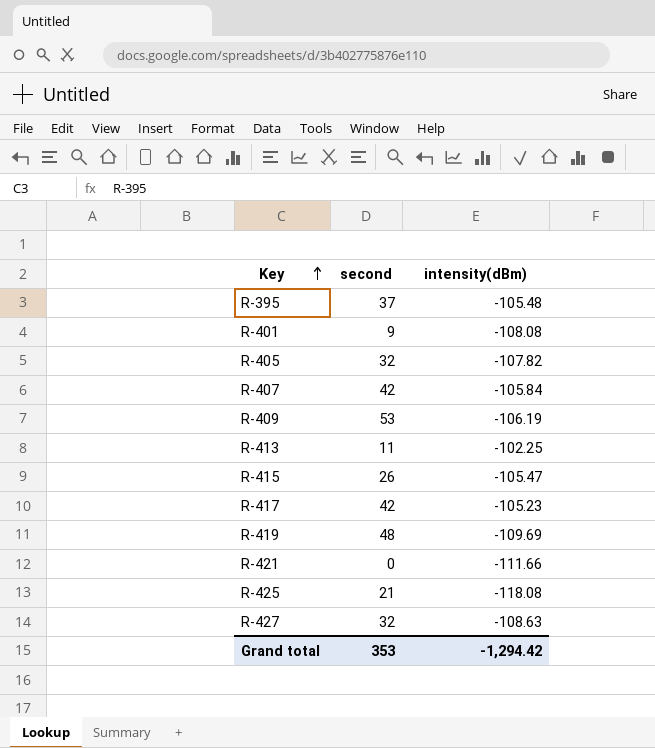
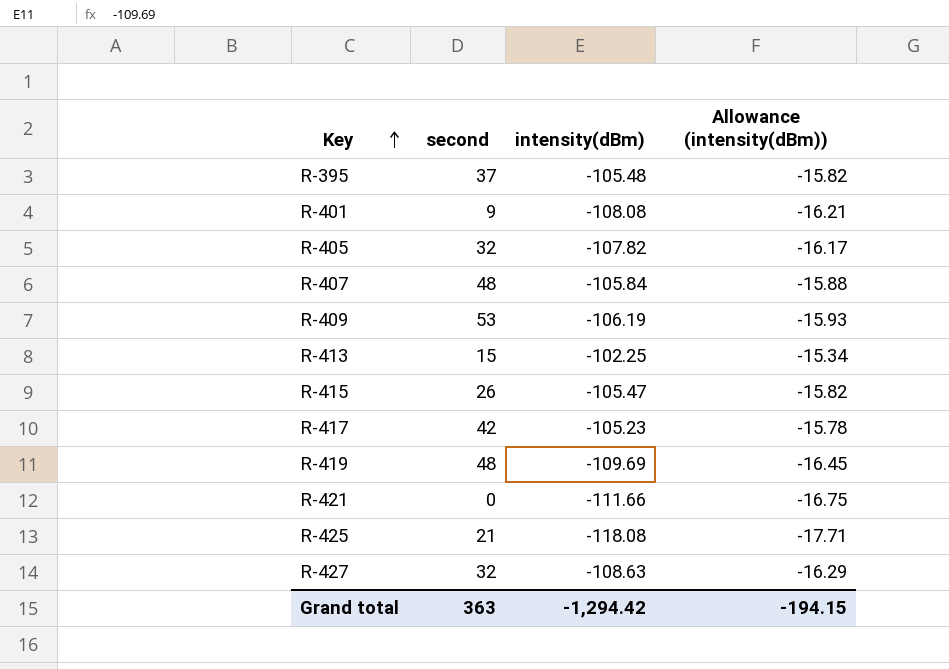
column Allowance (intensity(dBm)) | formula: none -> [intensity(dBm)] * 0.15
R-407 | second: 42 -> 48
R-413 | second: 11 -> 15
Grand total | second: 353 -> 363

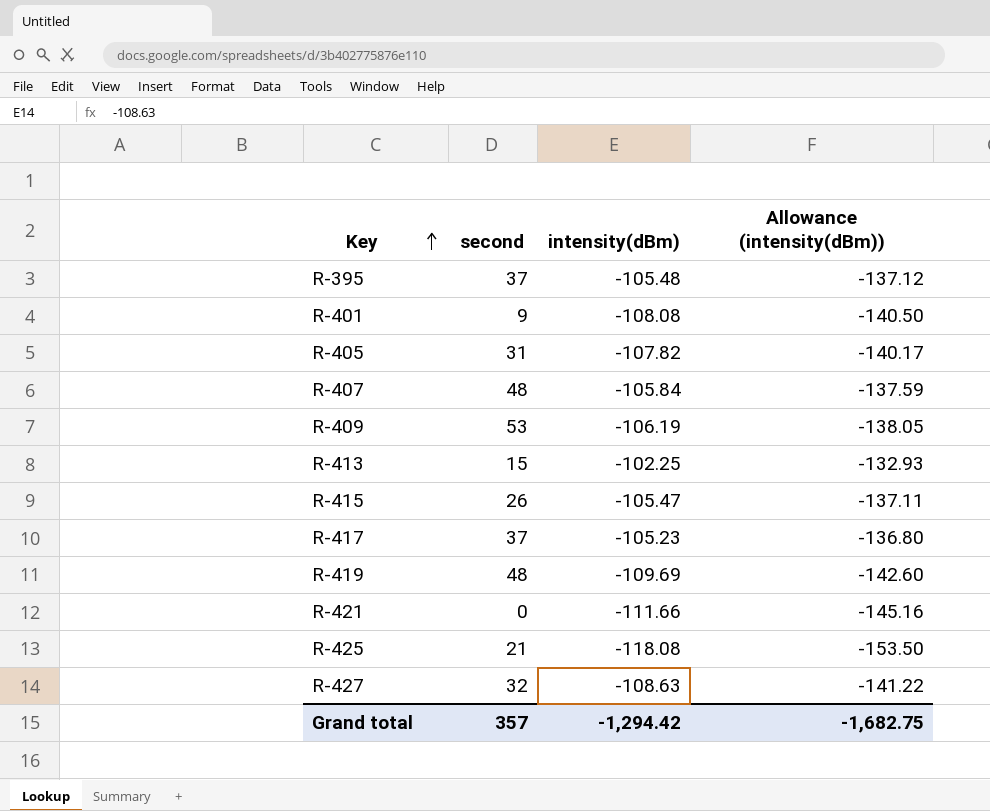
column Allowance (intensity(dBm)) | formula: [intensity(dBm)] * 0.15 -> [intensity(dBm)] * 1.3
R-405 | second: 32 -> 31
R-417 | second: 42 -> 37
Grand total | second: 363 -> 357
Grand total | Allowance (intensity(dBm)): -194.15 -> -1,682.75

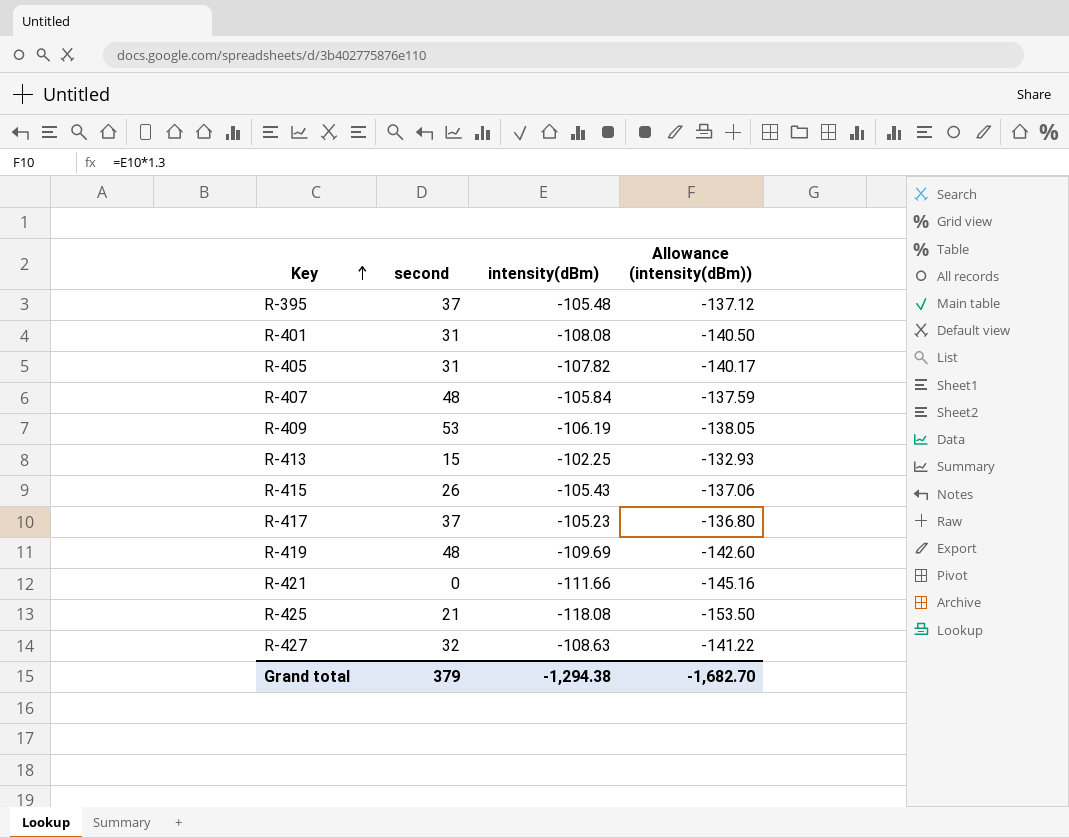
R-401 | second: 9 -> 31
R-415 | intensity(dBm): -105.47 -> -105.43
R-415 | Allowance (intensity(dBm)): -137.11 -> -137.06
Grand total | second: 357 -> 379
Grand total | intensity(dBm): -1,294.42 -> -1,294.38
Grand total | Allowance (intensity(dBm)): -1,682.75 -> -1,682.70

